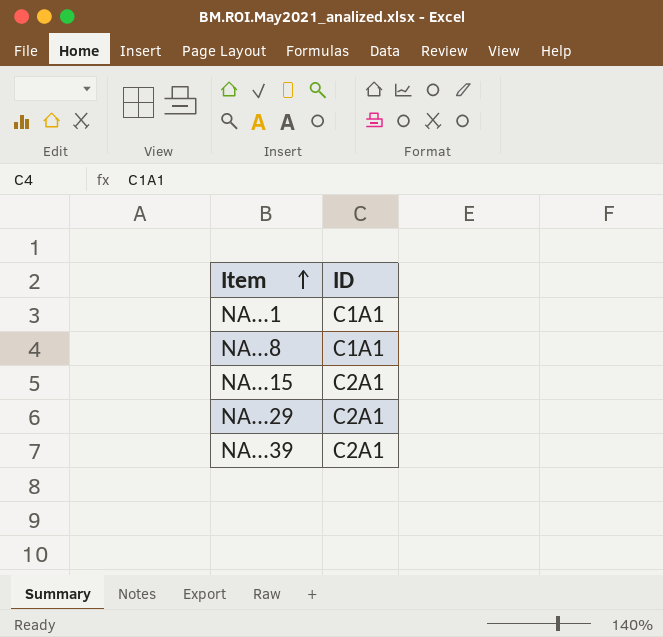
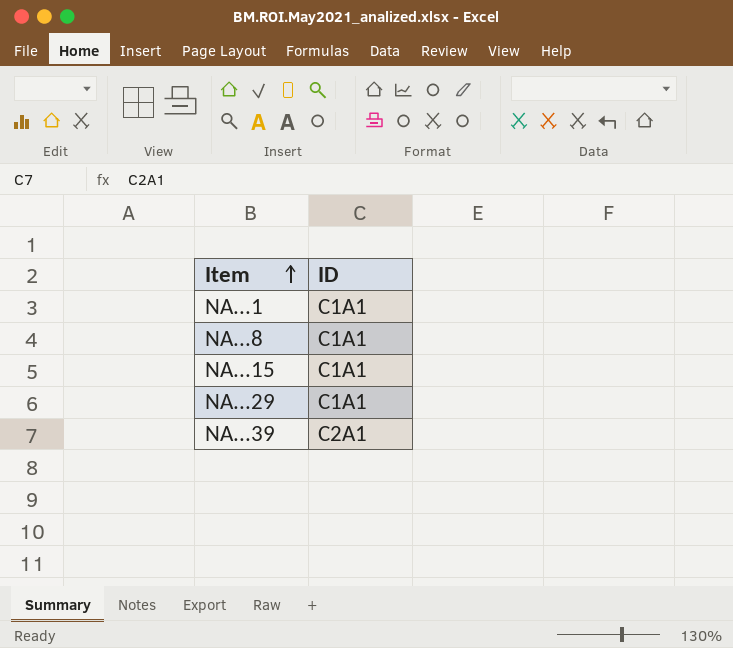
NA...15 | ID: C2A1 -> C1A1
NA...29 | ID: C2A1 -> C1A1

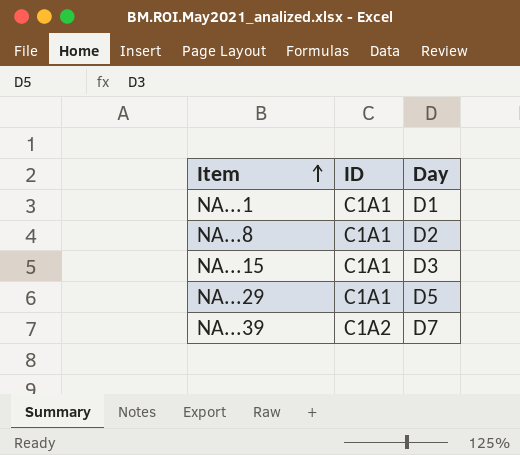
column Day | position: none -> 3
NA...39 | ID: C2A1 -> C1A2

